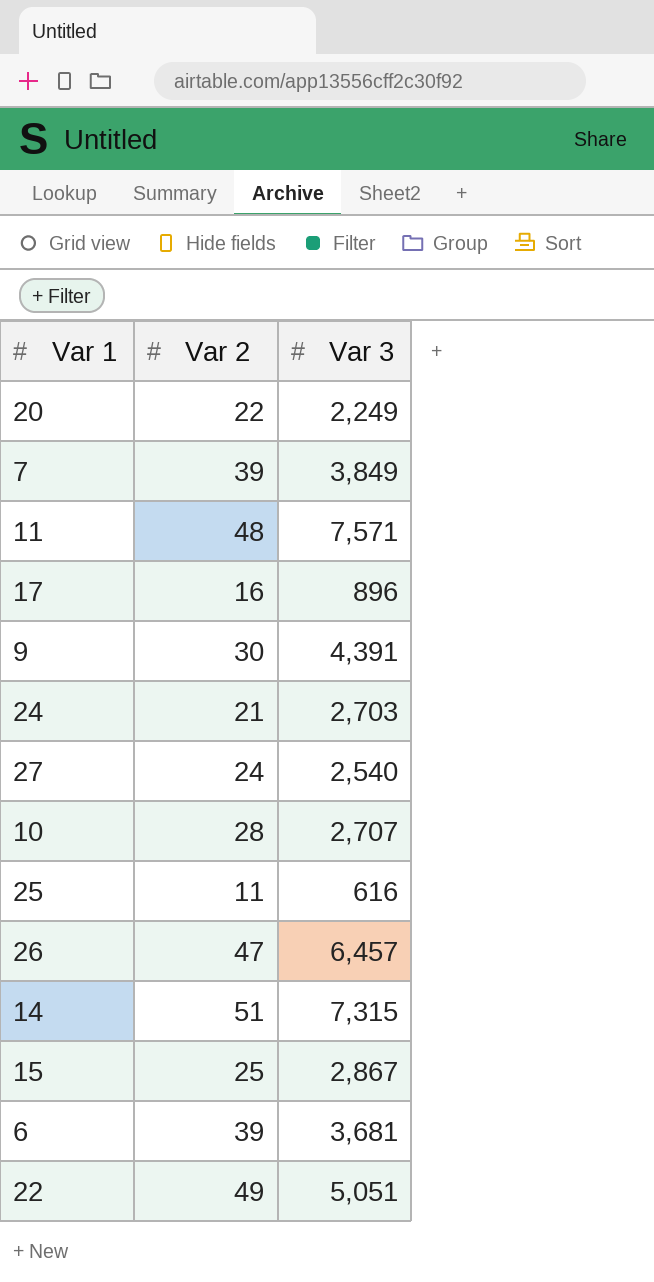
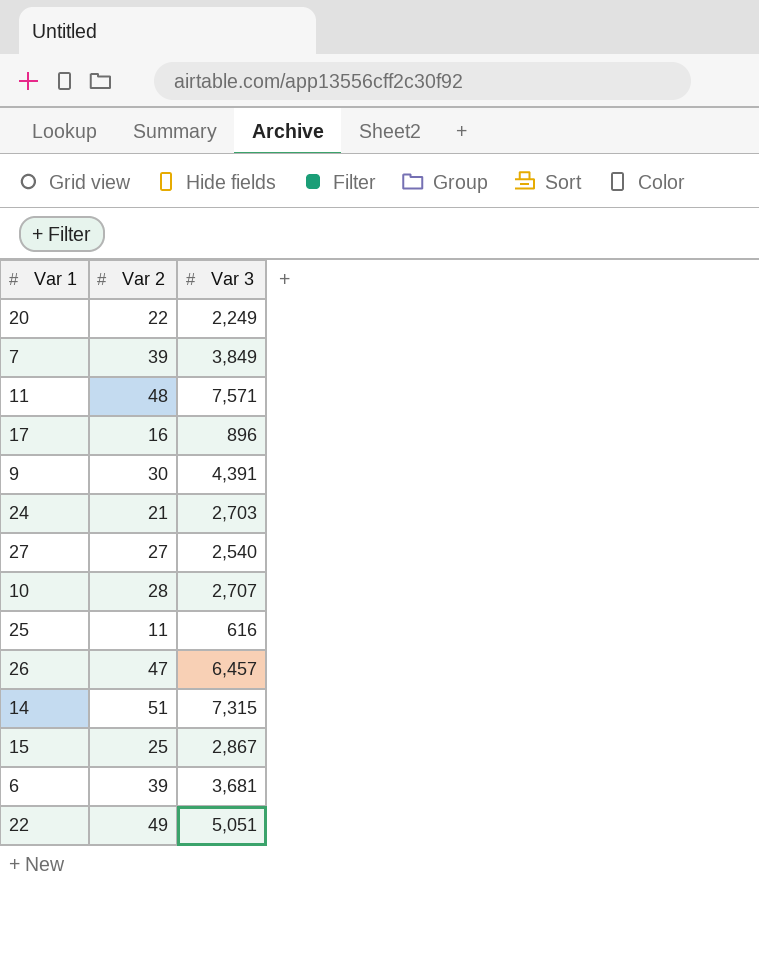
27 | Var 2: 24 -> 27

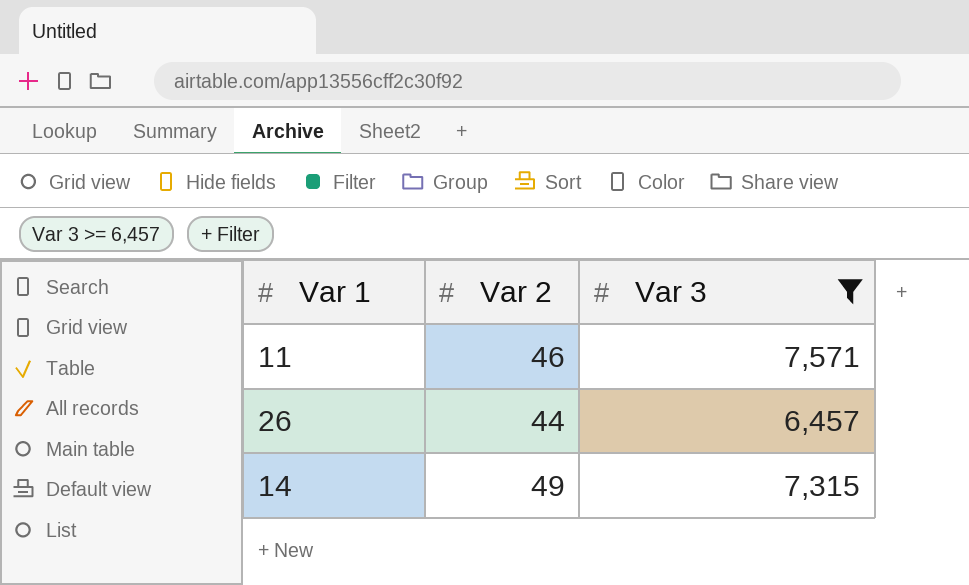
filter: none -> Var 3 >= 6,457
11 | Var 2: 48 -> 46
26 | Var 2: 47 -> 44
14 | Var 2: 51 -> 49

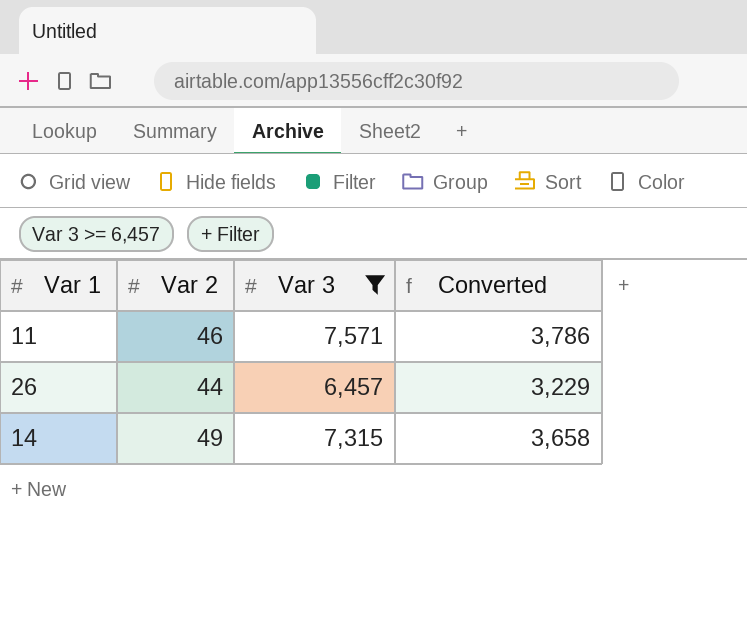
column Converted | formula: none -> [Var 3] * 0.5

